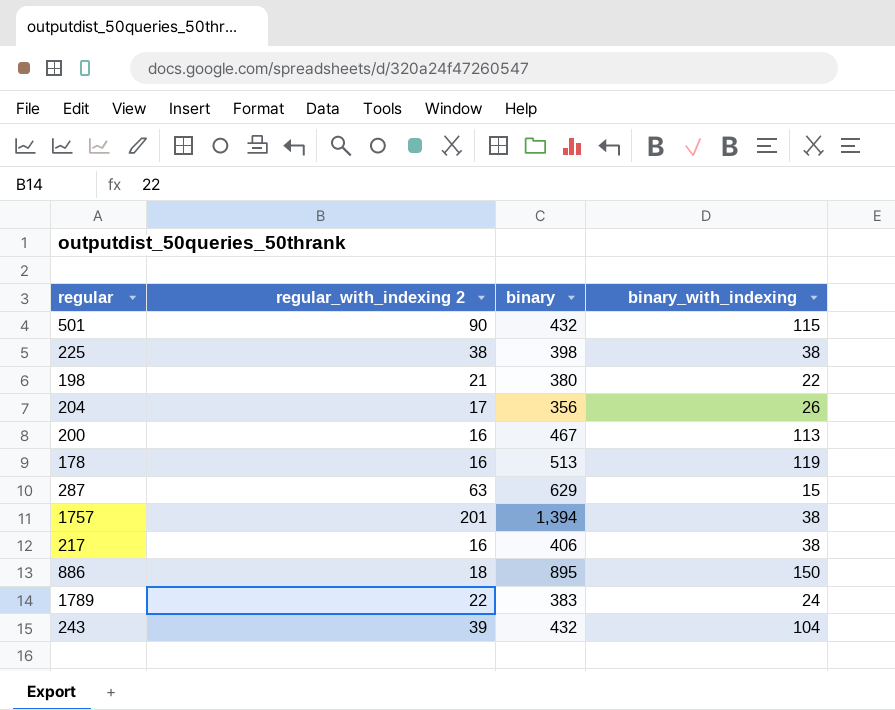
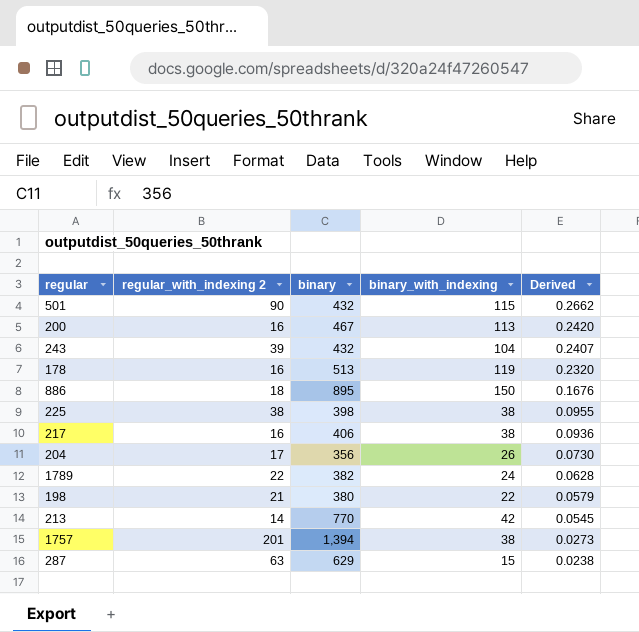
row order: none -> Derived descending
column Derived | formula: none -> [binary_with_indexing] / [binary]
1789 | binary: 383 -> 382
row 213: none -> 14 | 770 | 42 | 0.0545

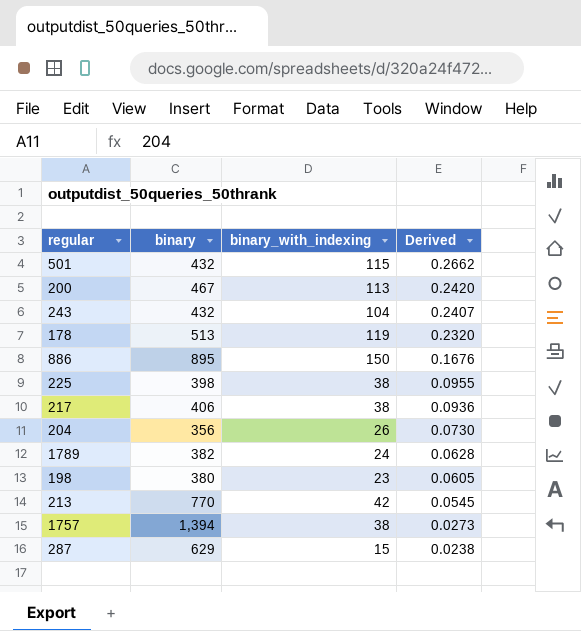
column regular_with_indexing 2 | position: 2 -> none
198 | binary_with_indexing: 22 -> 23
198 | Derived: 0.0579 -> 0.0605

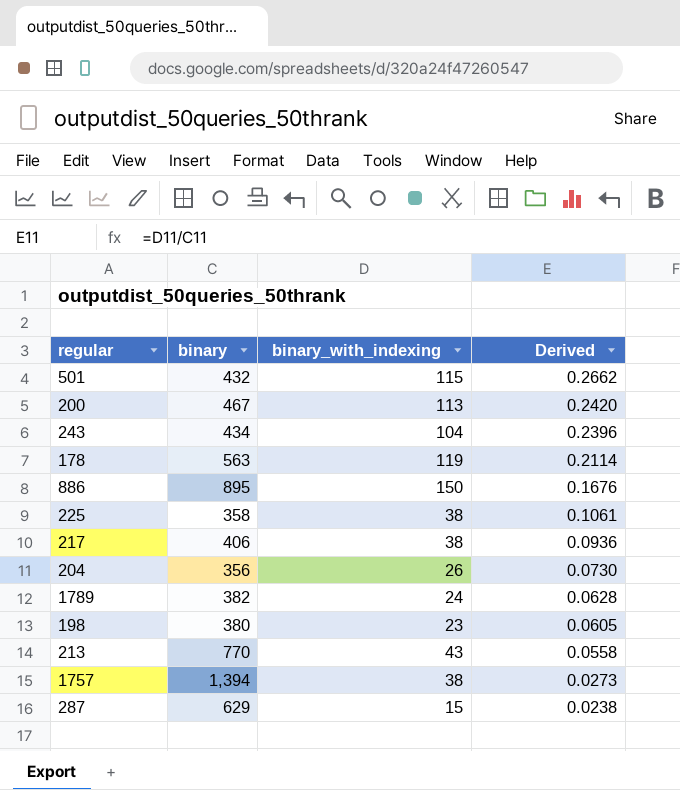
243 | binary: 432 -> 434
243 | Derived: 0.2407 -> 0.2396
178 | binary: 513 -> 563
178 | Derived: 0.2320 -> 0.2114
225 | binary: 398 -> 358
225 | Derived: 0.0955 -> 0.1061
213 | binary_with_indexing: 42 -> 43
213 | Derived: 0.0545 -> 0.0558

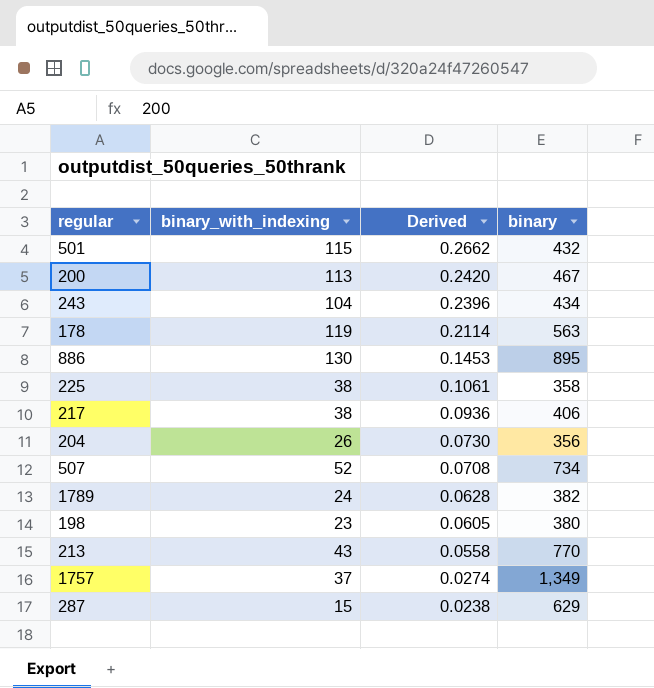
column binary | position: 2 -> 4
886 | binary_with_indexing: 150 -> 130
886 | Derived: 0.1676 -> 0.1453
row 507: none -> 52 | 0.0708 | 734
1757 | binary_with_indexing: 38 -> 37
1757 | Derived: 0.0273 -> 0.0274
1757 | binary: 1,394 -> 1,349

